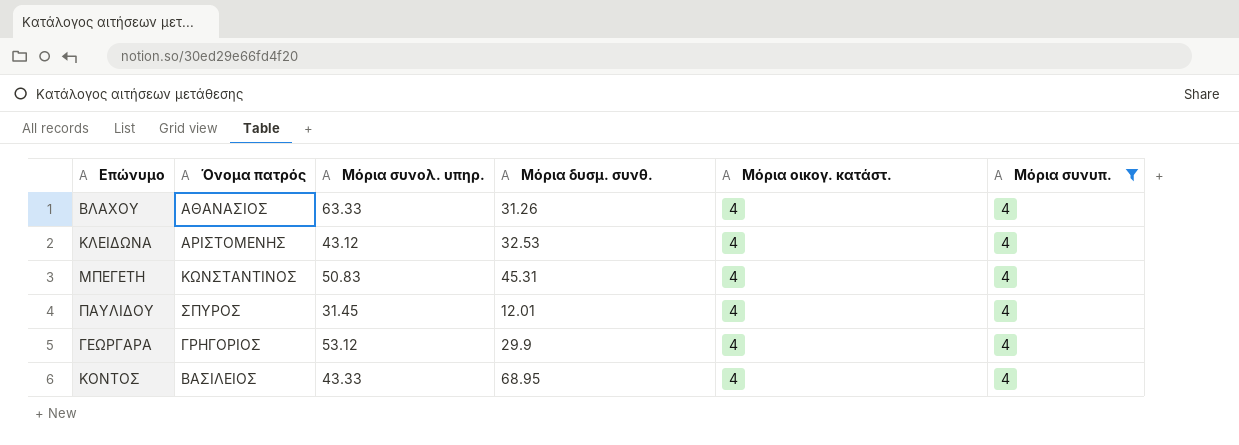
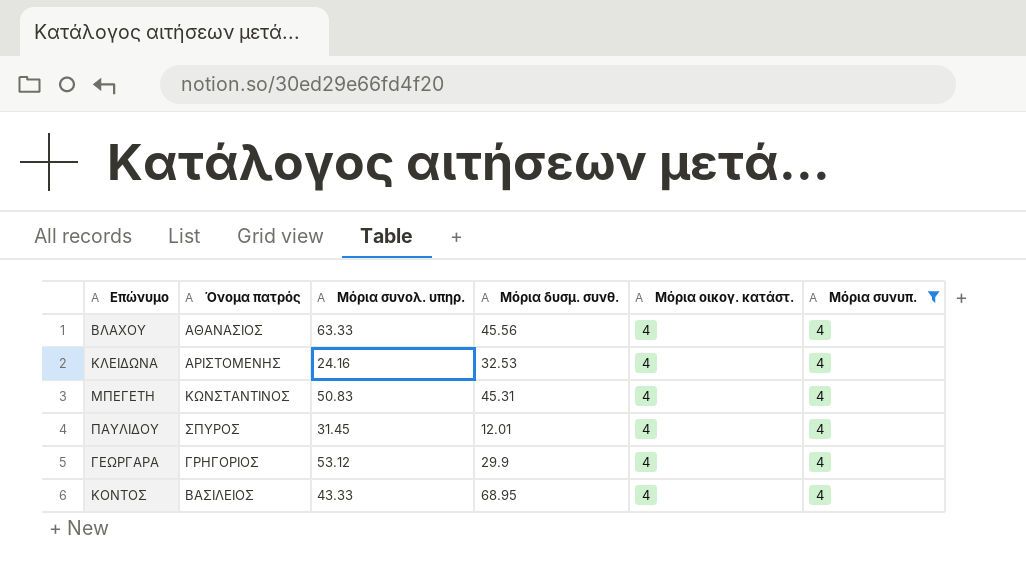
ΒΛΑΧΟΥ | Μόρια δυσμ. συνθ.: 31.26 -> 45.56
ΚΛΕΙΔΩΝΑ | Μόρια συνολ. υπηρ.: 43.12 -> 24.16

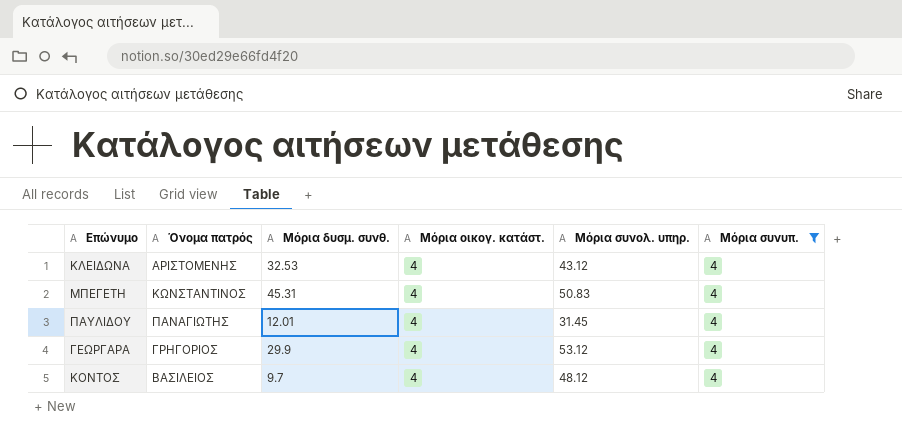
column Μόρια συνολ. υπηρ. | position: 3 -> 5
row ΒΛΑΧΟΥ: ΑΘΑΝΑΣΙΟΣ | 63.33 | 45.56 | 4 | 4 -> none
ΚΛΕΙΔΩΝΑ | Μόρια συνολ. υπηρ.: 24.16 -> 43.12
ΠΑΥΛΙΔΟΥ | Όνομα πατρός: ΣΠΥΡΟΣ -> ΠΑΝΑΓΙΩΤΗΣ
ΚΟΝΤΟΣ | Μόρια δυσμ. συνθ.: 68.95 -> 9.7
ΚΟΝΤΟΣ | Μόρια συνολ. υπηρ.: 43.33 -> 48.12

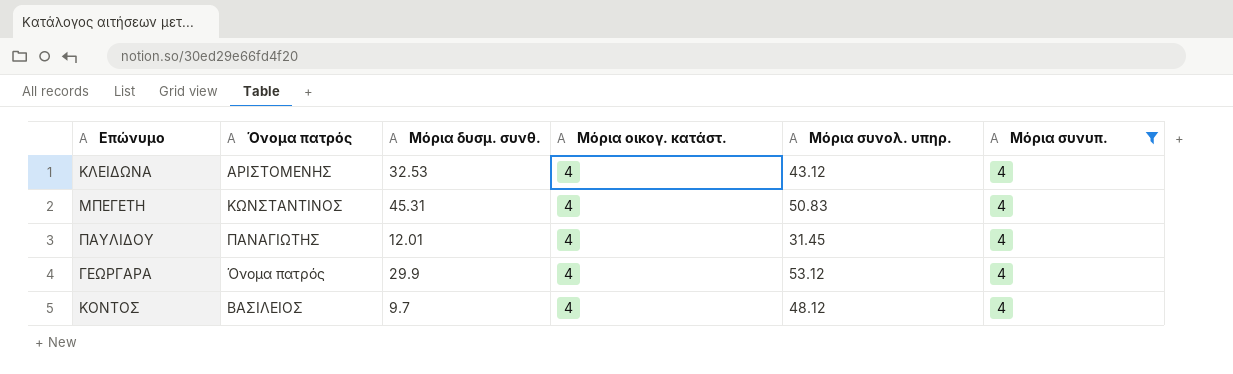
ΓΕΩΡΓΑΡΑ | Όνομα πατρός: ΓΡΗΓΟΡΙΟΣ -> Όνομα πατρός

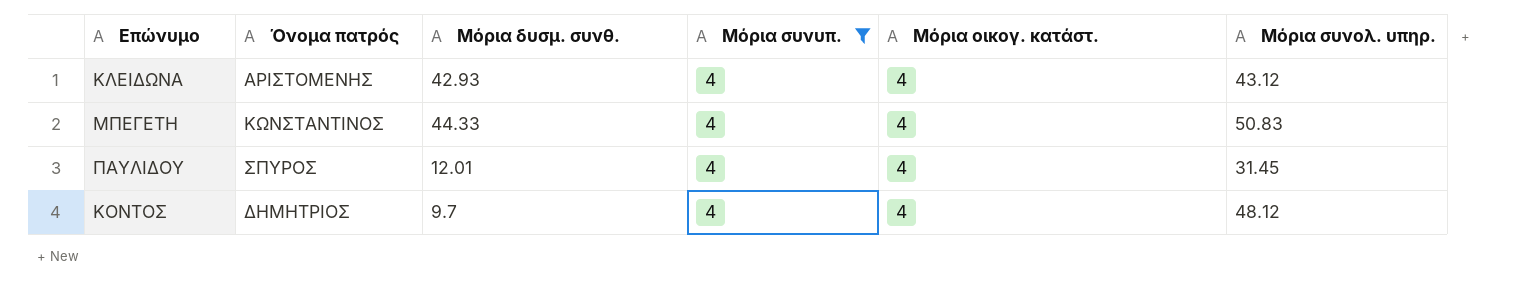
column Μόρια συνυπ. | position: 6 -> 4
row ΓΕΩΡΓΑΡΑ: Όνομα πατρός | 29.9 | 4 | 53.12 | 4 -> none
ΚΛΕΙΔΩΝΑ | Μόρια δυσμ. συνθ.: 32.53 -> 42.93
ΜΠΕΓΕΤΗ | Μόρια δυσμ. συνθ.: 45.31 -> 44.33
ΠΑΥΛΙΔΟΥ | Όνομα πατρός: ΠΑΝΑΓΙΩΤΗΣ -> ΣΠΥΡΟΣ
ΚΟΝΤΟΣ | Όνομα πατρός: ΒΑΣΙΛΕΙΟΣ -> ΔΗΜΗΤΡΙΟΣ

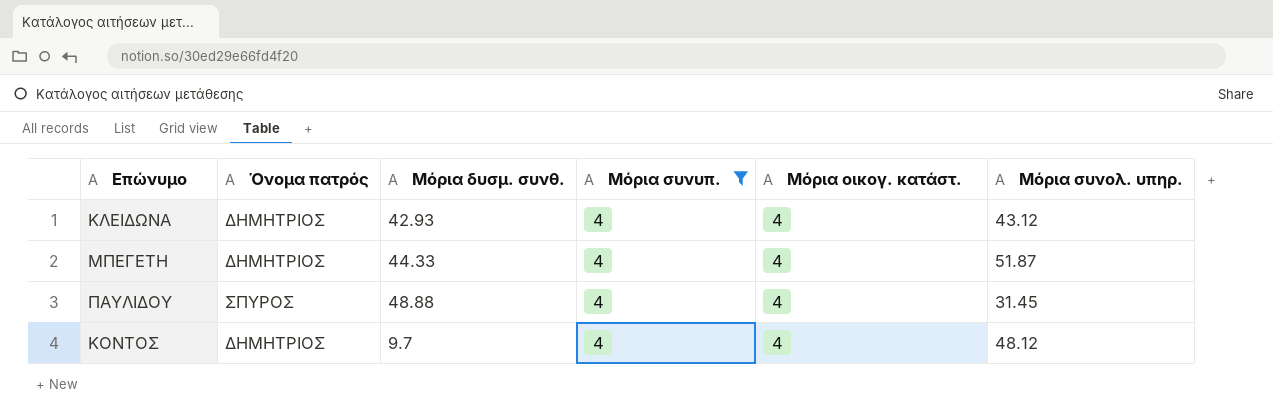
ΚΛΕΙΔΩΝΑ | Όνομα πατρός: ΑΡΙΣΤΟΜΕΝΗΣ -> ΔΗΜΗΤΡΙΟΣ
ΜΠΕΓΕΤΗ | Όνομα πατρός: ΚΩΝΣΤΑΝΤΙΝΟΣ -> ΔΗΜΗΤΡΙΟΣ
ΜΠΕΓΕΤΗ | Μόρια συνολ. υπηρ.: 50.83 -> 51.87
ΠΑΥΛΙΔΟΥ | Μόρια δυσμ. συνθ.: 12.01 -> 48.88

